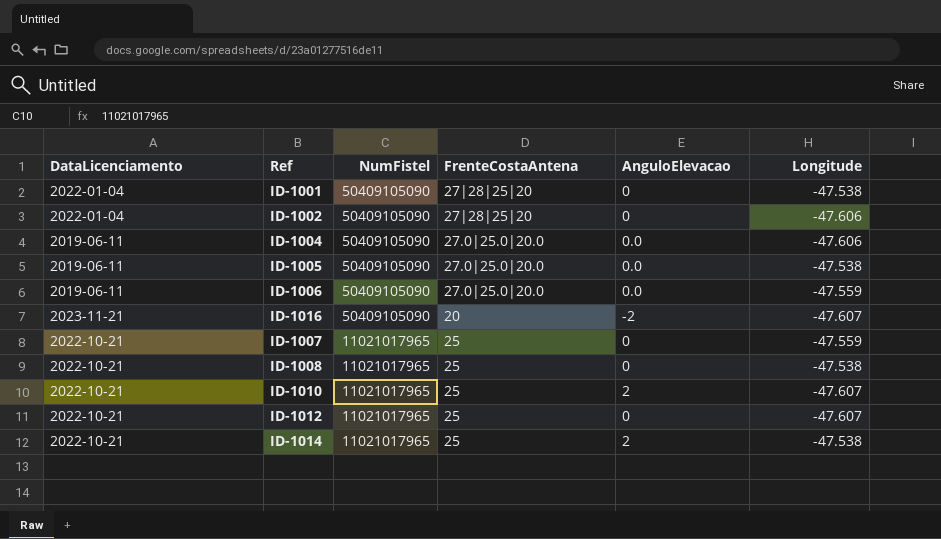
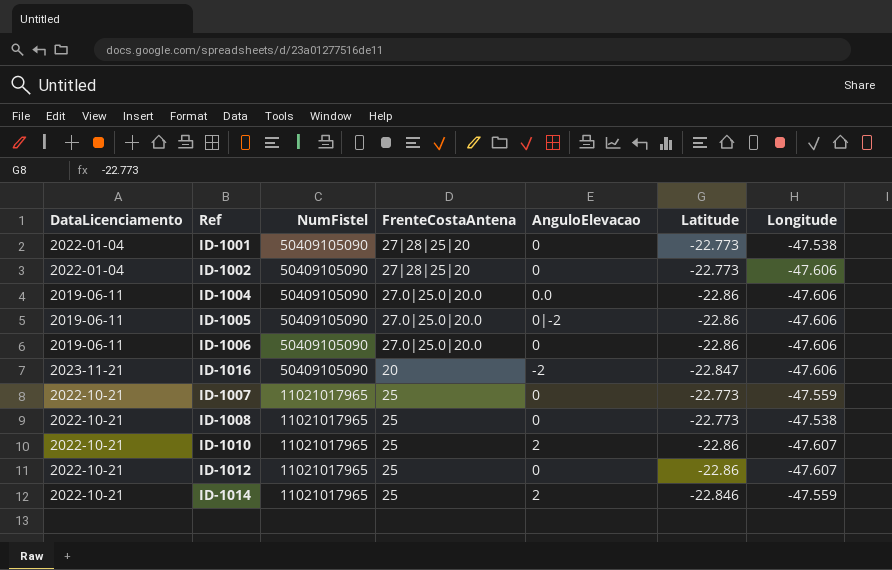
column Latitude | position: none -> 6
ID-1005 | AnguloElevacao: 0.0 -> 0|-2
ID-1005 | Longitude: -47.538 -> -47.606
ID-1006 | AnguloElevacao: 0.0 -> 0
ID-1006 | Longitude: -47.559 -> -47.606
ID-1016 | Longitude: -47.607 -> -47.606
ID-1014 | Longitude: -47.538 -> -47.559

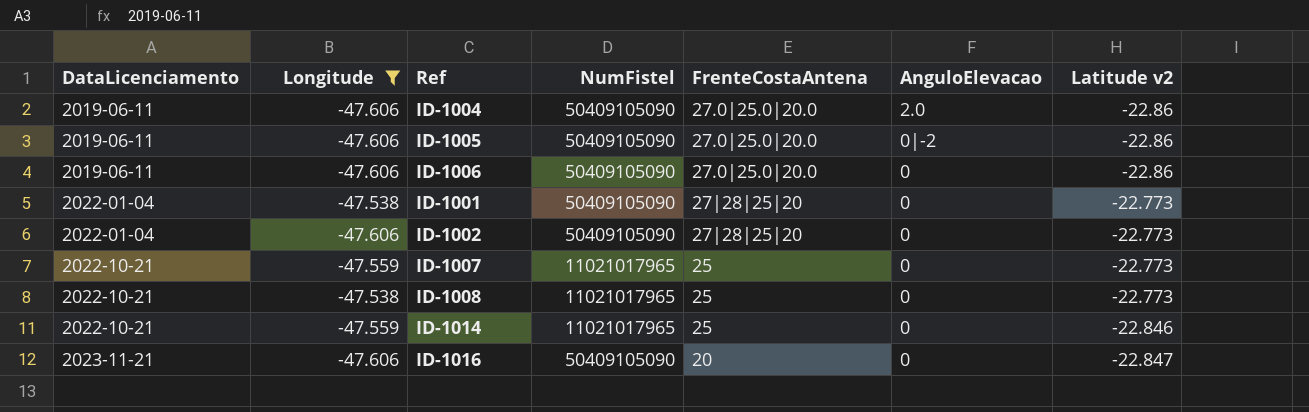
filter: none -> Longitude != -47.607
row order: NumFistel descending -> DataLicenciamento ascending
column Longitude | position: 7 -> 2
column name: Latitude -> Latitude v2
ID-1004 | AnguloElevacao: 0.0 -> 2.0
ID-1014 | AnguloElevacao: 2 -> 0
ID-1016 | AnguloElevacao: -2 -> 0

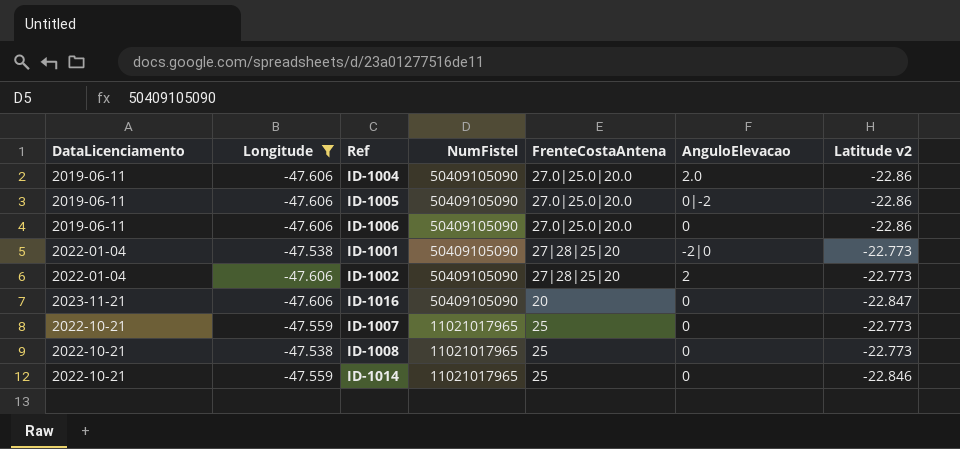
row order: DataLicenciamento ascending -> NumFistel descending
ID-1001 | AnguloElevacao: 0 -> -2|0
ID-1002 | AnguloElevacao: 0 -> 2

